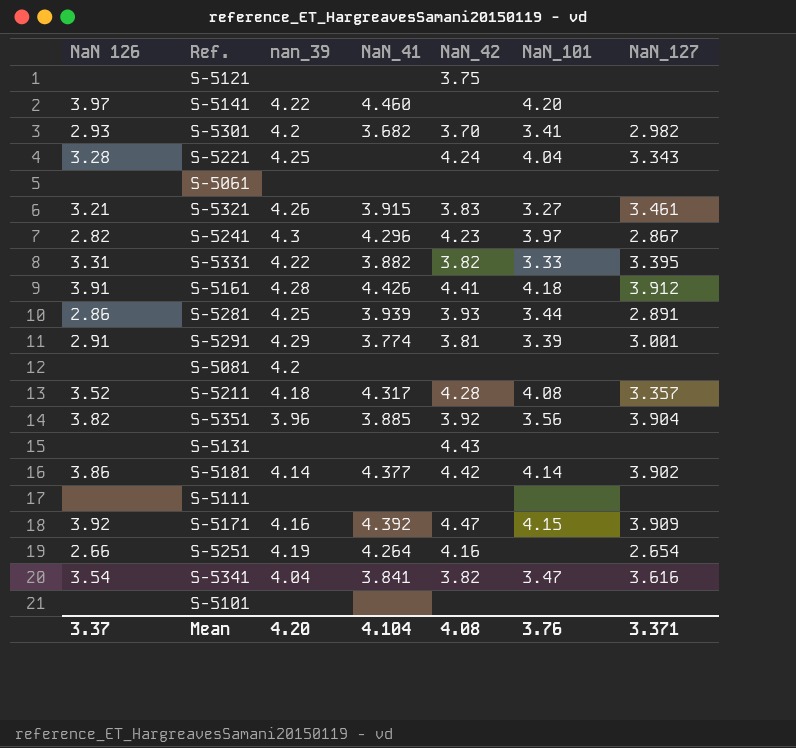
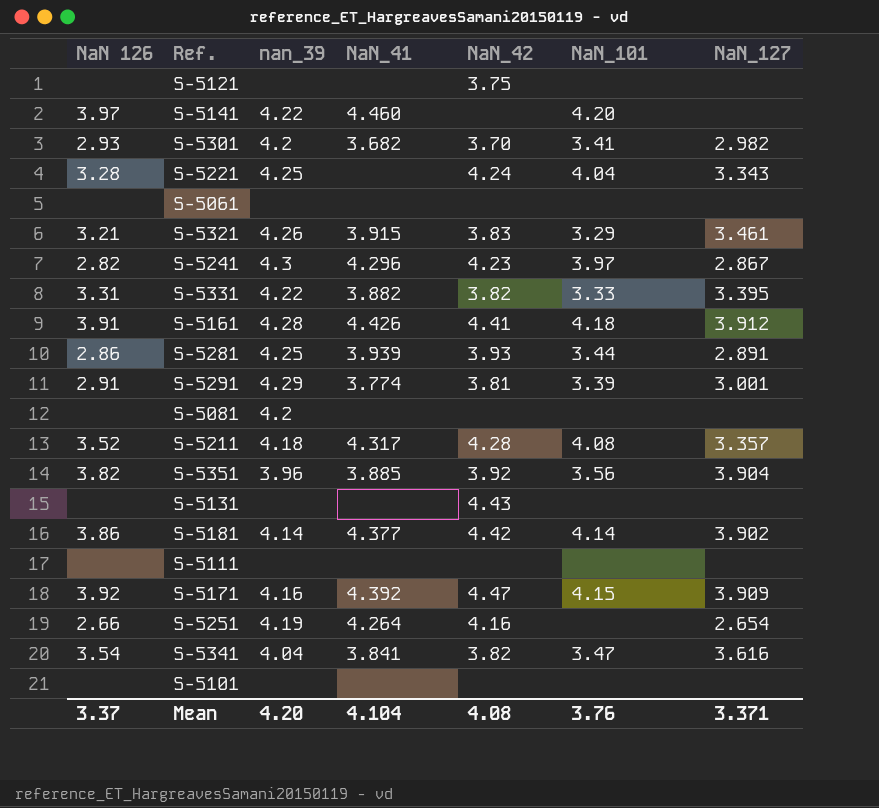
S-5321 | NaN_101: 3.27 -> 3.29

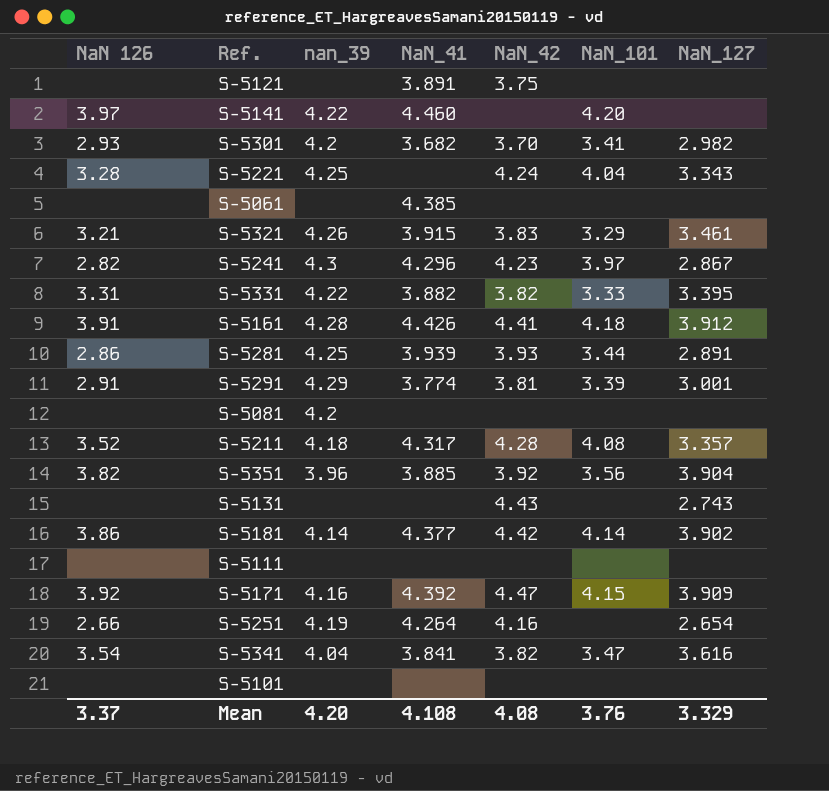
S-5121 | NaN_41: none -> 3.891
S-5061 | NaN_41: none -> 4.385
S-5131 | NaN_127: none -> 2.743
Mean | NaN_41: 4.104 -> 4.108
Mean | NaN_127: 3.371 -> 3.329

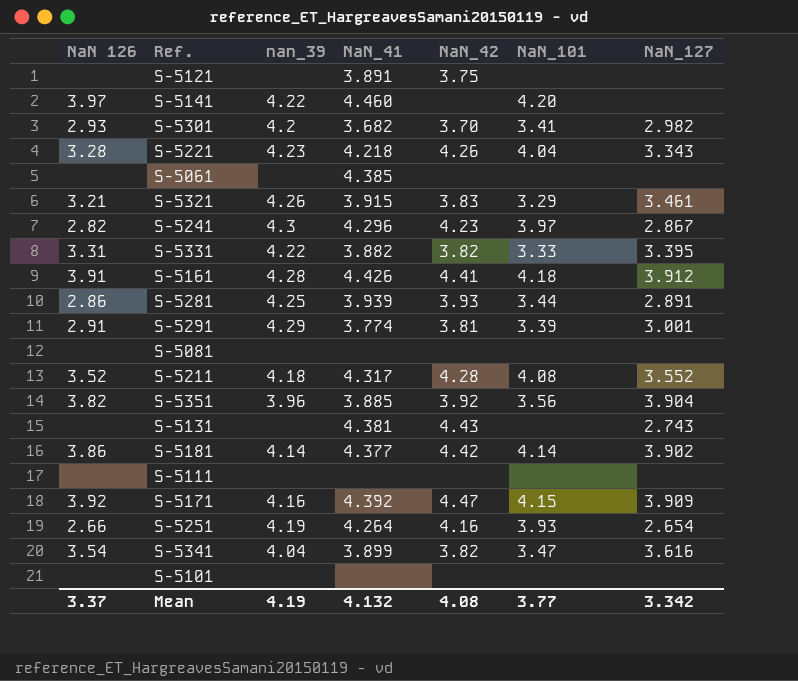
S-5221 | nan_39: 4.25 -> 4.23
S-5221 | NaN_41: none -> 4.218
S-5221 | NaN_42: 4.24 -> 4.26
S-5081 | nan_39: 4.2 -> none
S-5211 | NaN_127: 3.357 -> 3.552
S-5131 | NaN_41: none -> 4.381
S-5251 | NaN_101: none -> 3.93
S-5341 | NaN_41: 3.841 -> 3.899
Mean | nan_39: 4.20 -> 4.19
Mean | NaN_41: 4.108 -> 4.132
Mean | NaN_101: 3.76 -> 3.77
Mean | NaN_127: 3.329 -> 3.342

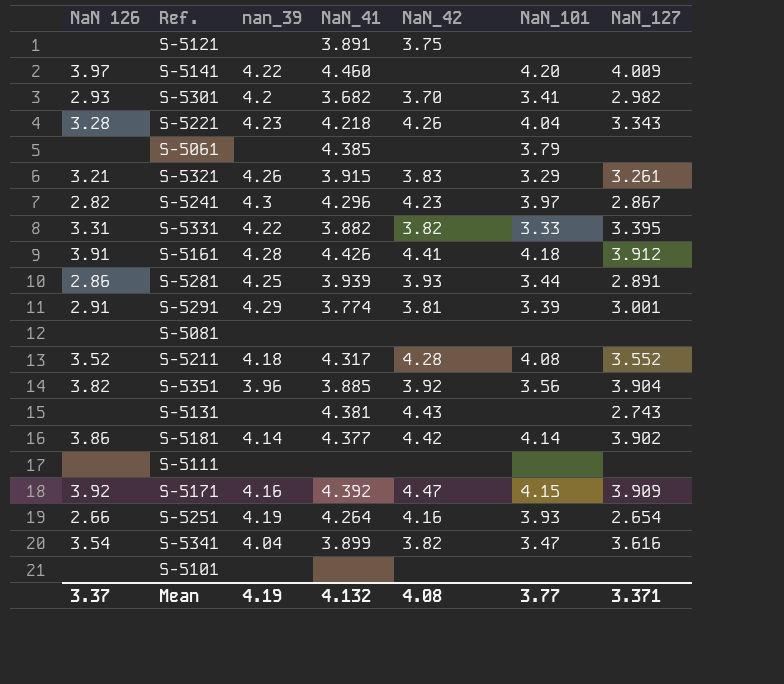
S-5141 | NaN_127: none -> 4.009
S-5061 | NaN_101: none -> 3.79
S-5321 | NaN_127: 3.461 -> 3.261
Mean | NaN_127: 3.342 -> 3.371

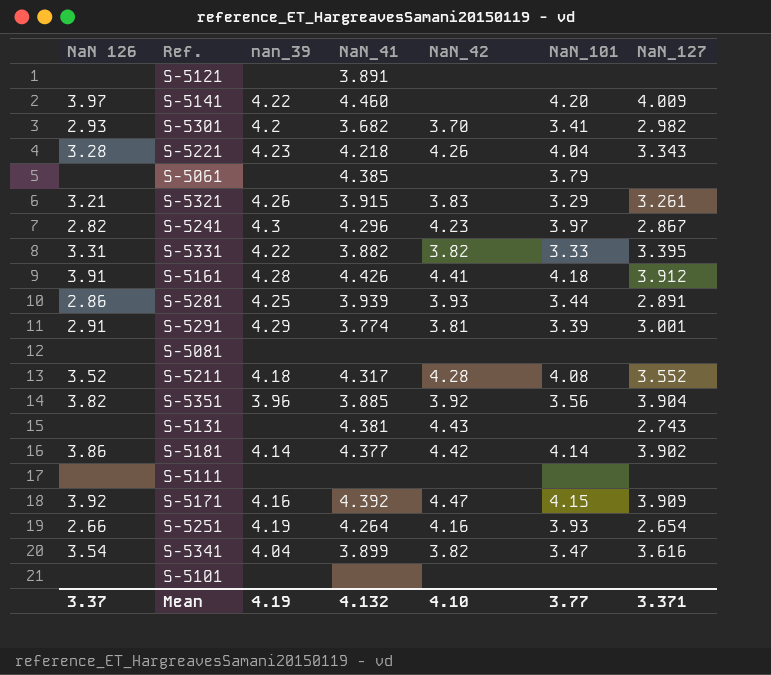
S-5121 | NaN_42: 3.75 -> none
Mean | NaN_42: 4.08 -> 4.10

